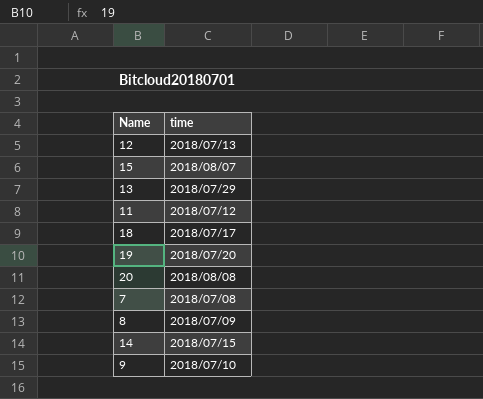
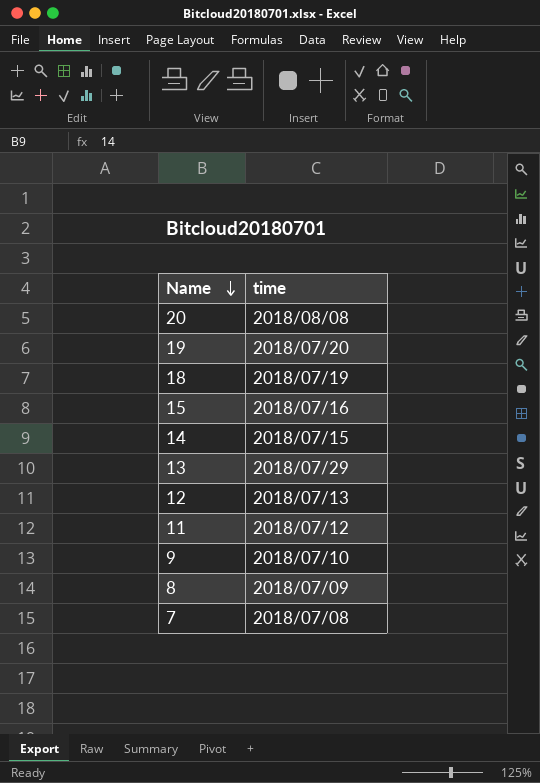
row order: none -> Name descending
18 | time: 2018/07/17 -> 2018/07/19
15 | time: 2018/08/07 -> 2018/07/16

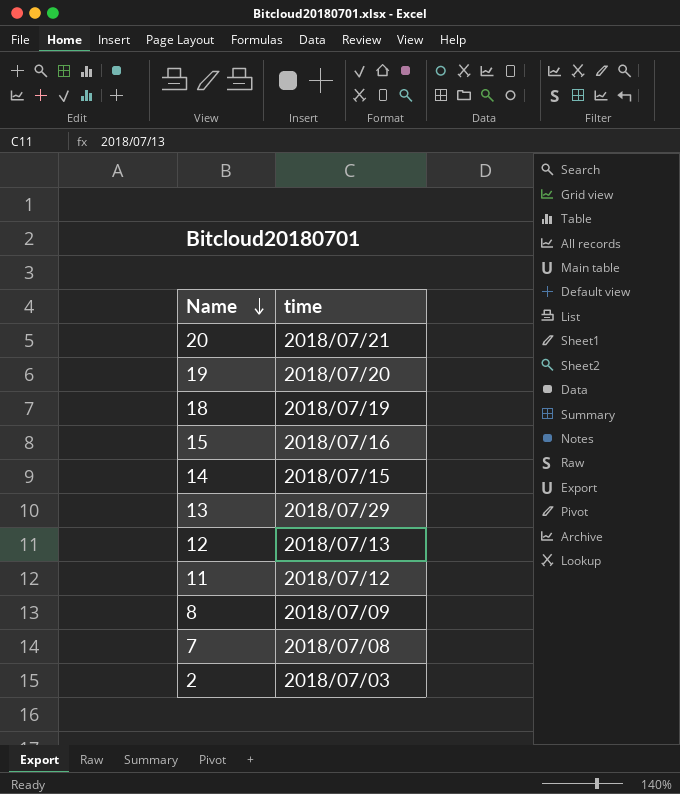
row 9: 2018/07/10 -> none
20 | time: 2018/08/08 -> 2018/07/21
row 2: none -> 2018/07/03

